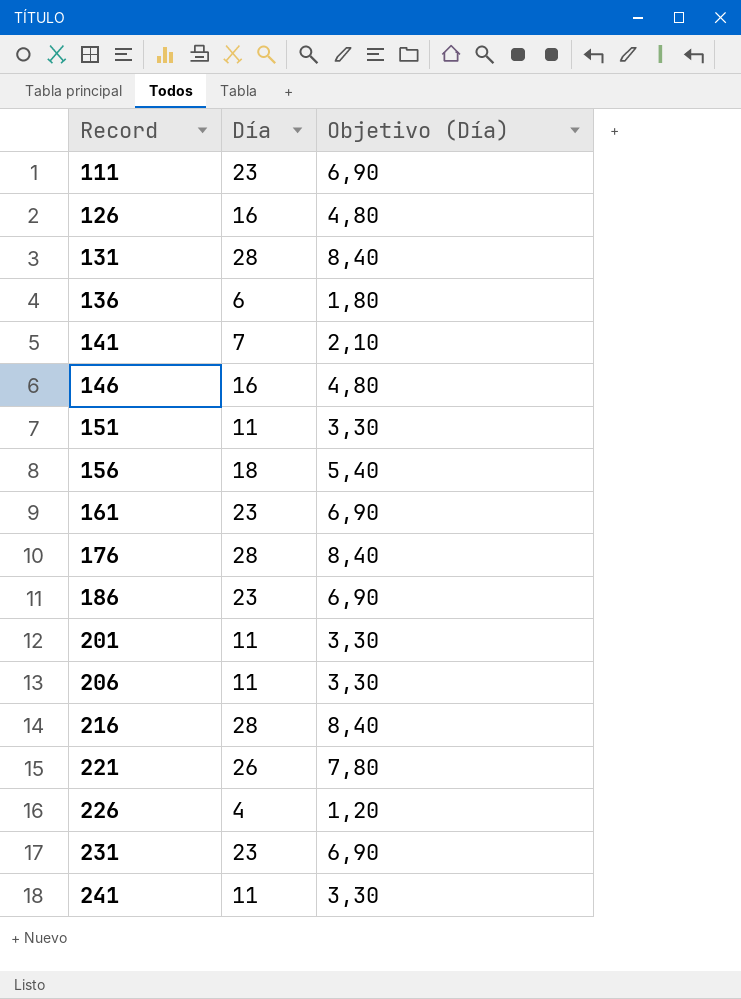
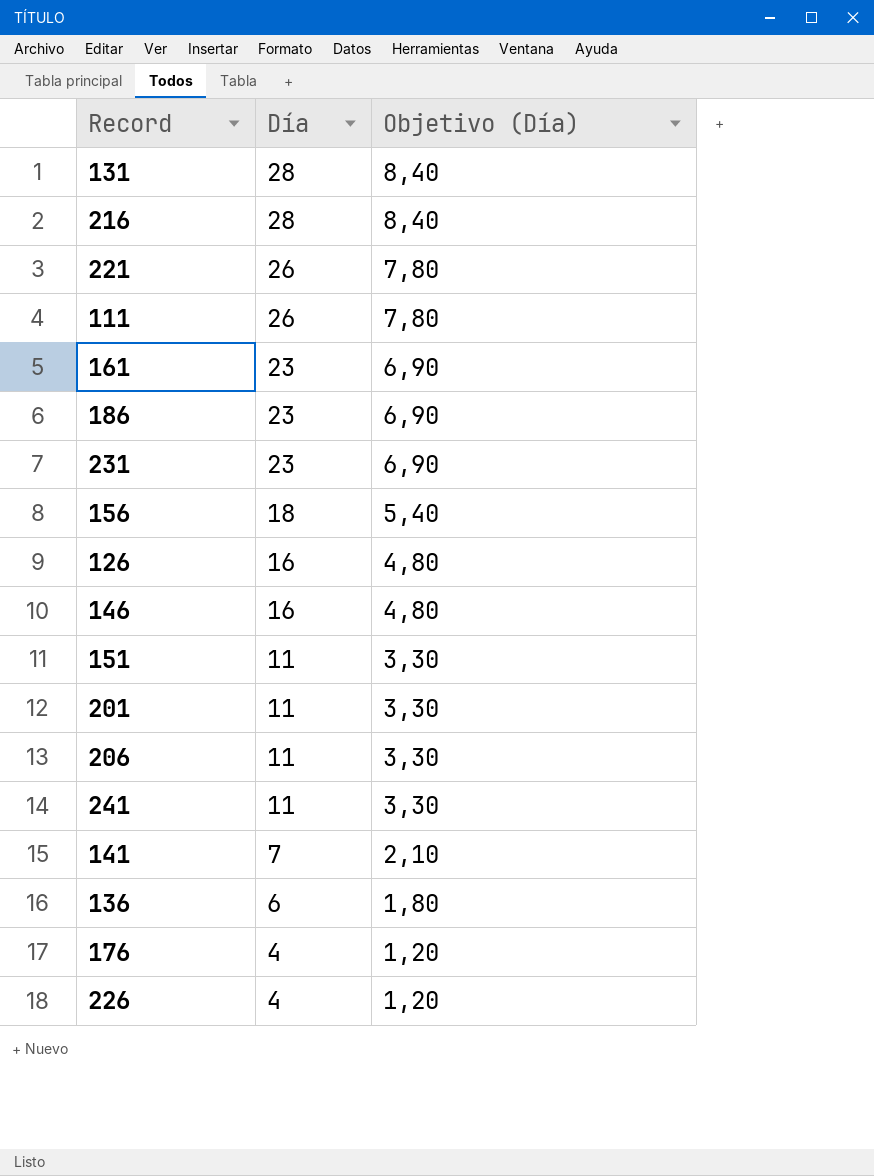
row order: Record ascending -> Día descending
111 | Día: 23 -> 26
111 | Objetivo (Día): 6,90 -> 7,80
176 | Día: 28 -> 4
176 | Objetivo (Día): 8,40 -> 1,20

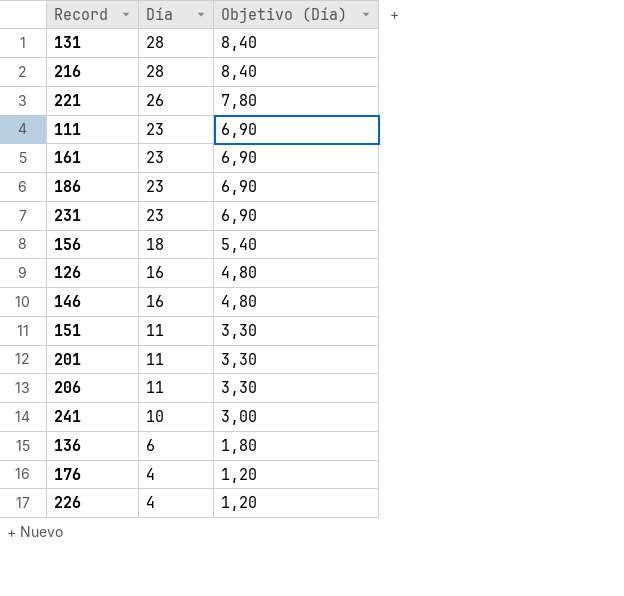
row 141: 7 | 2,10 -> none
111 | Día: 26 -> 23
111 | Objetivo (Día): 7,80 -> 6,90
241 | Día: 11 -> 10
241 | Objetivo (Día): 3,30 -> 3,00

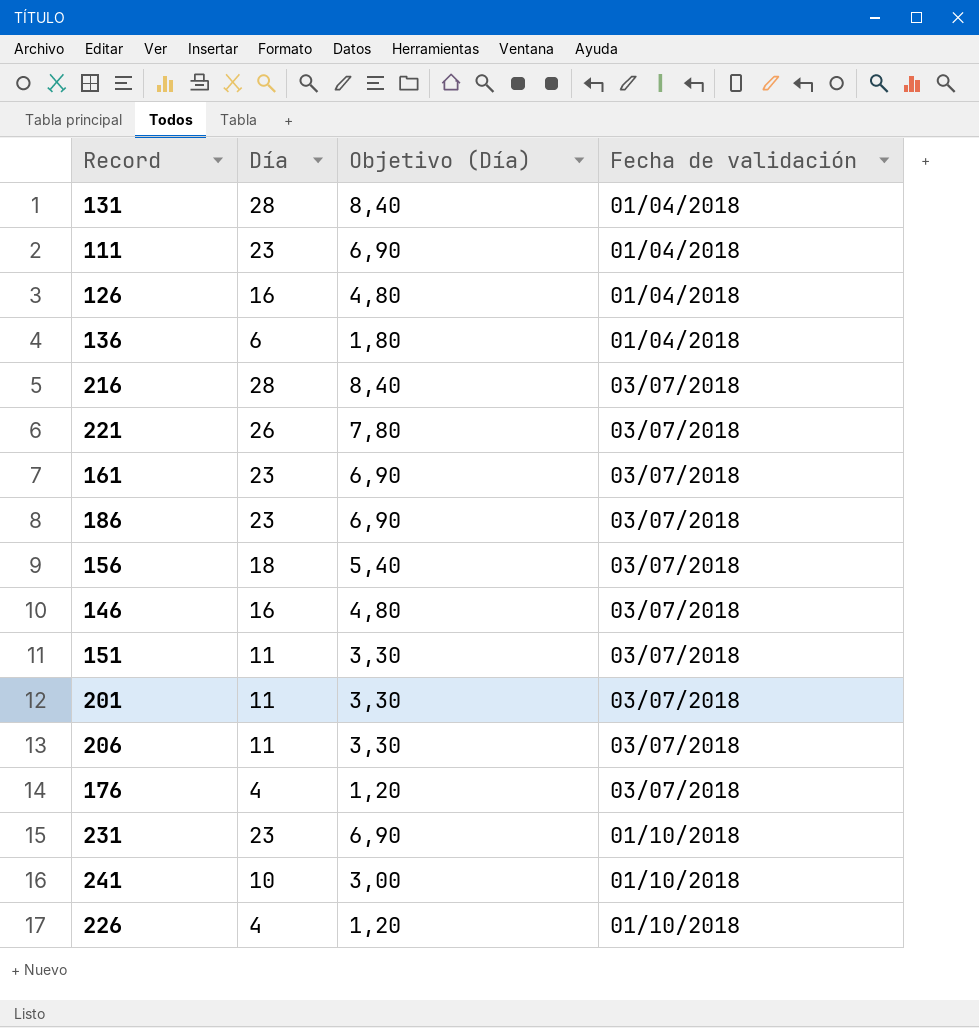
row order: Día descending -> Fecha de validación ascending
column Fecha de validación | position: none -> 4

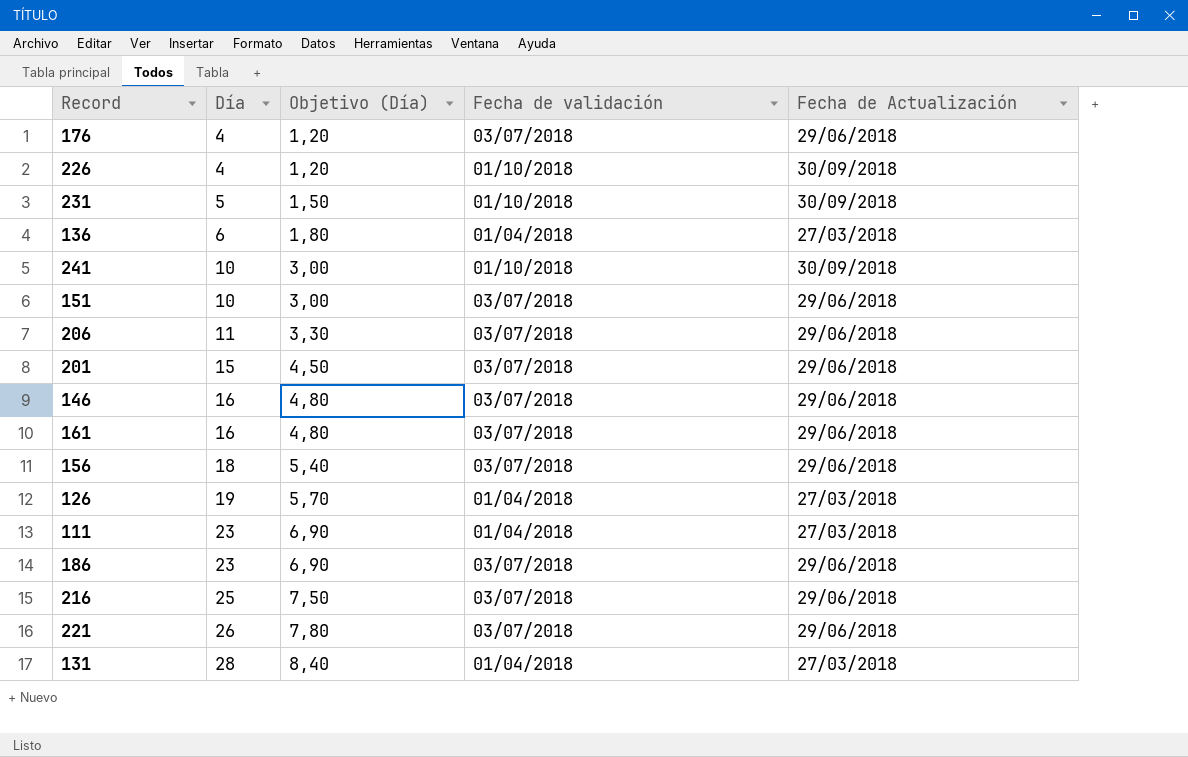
row order: Fecha de validación ascending -> Día ascending
column Fecha de Actualización | position: none -> 5
231 | Día: 23 -> 5
231 | Objetivo (Día): 6,90 -> 1,50
151 | Día: 11 -> 10
151 | Objetivo (Día): 3,30 -> 3,00
201 | Día: 11 -> 15
201 | Objetivo (Día): 3,30 -> 4,50
161 | Día: 23 -> 16
161 | Objetivo (Día): 6,90 -> 4,80
126 | Día: 16 -> 19
126 | Objetivo (Día): 4,80 -> 5,70
216 | Día: 28 -> 25
216 | Objetivo (Día): 8,40 -> 7,50

